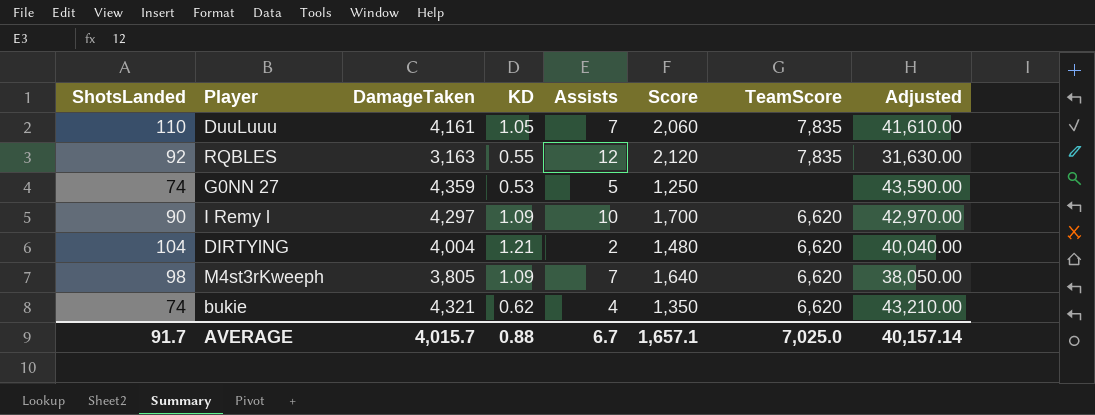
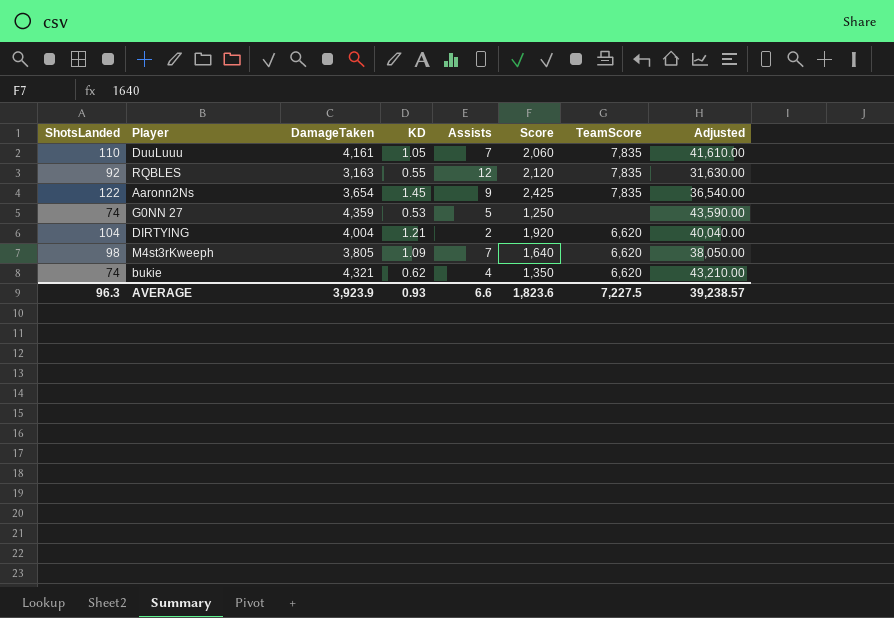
row I Remy l: 90 | 4,297 | 1.09 | 10 | 1,700 | 6,620 | 42,970.00 -> none
row Aaronn2Ns: none -> 122 | 3,654 | 1.45 | 9 | 2,425 | 7,835 | 36,540.00
DIRTYlNG | Score: 1,480 -> 1,920
AVERAGE | ShotsLanded: 91.7 -> 96.3
AVERAGE | DamageTaken: 4,015.7 -> 3,923.9
AVERAGE | KD: 0.88 -> 0.93
AVERAGE | Assists: 6.7 -> 6.6
AVERAGE | Score: 1,657.1 -> 1,823.6
AVERAGE | TeamScore: 7,025.0 -> 7,227.5
AVERAGE | Adjusted: 40,157.14 -> 39,238.57

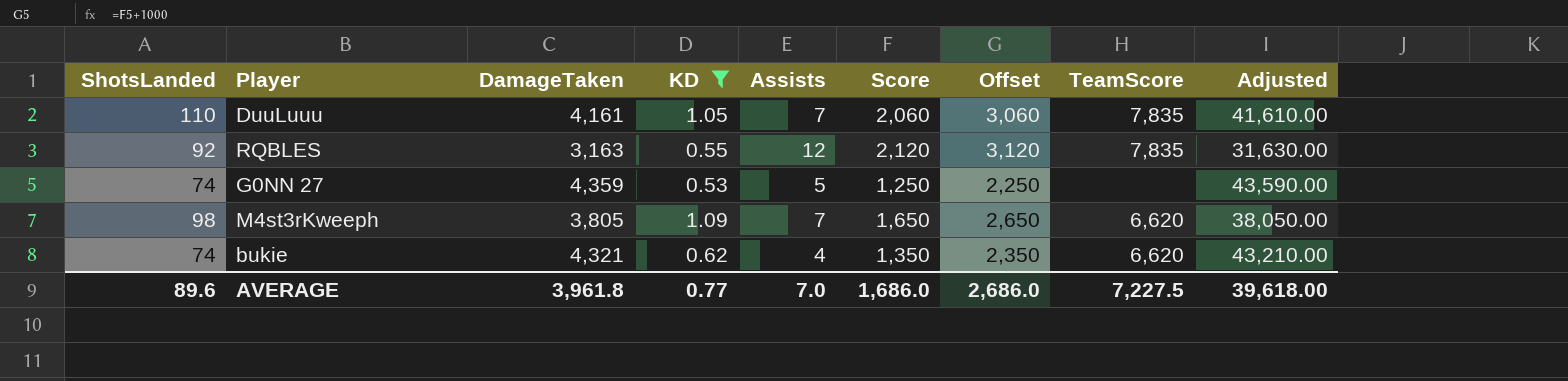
filter: none -> KD <= 1.09
column Offset | formula: none -> [Score] + 1000
M4st3rKweeph | Score: 1,640 -> 1,650
AVERAGE | ShotsLanded: 96.3 -> 89.6
AVERAGE | DamageTaken: 3,923.9 -> 3,961.8
AVERAGE | KD: 0.93 -> 0.77
AVERAGE | Assists: 6.6 -> 7.0
AVERAGE | Score: 1,823.6 -> 1,686.0
AVERAGE | Adjusted: 39,238.57 -> 39,618.00

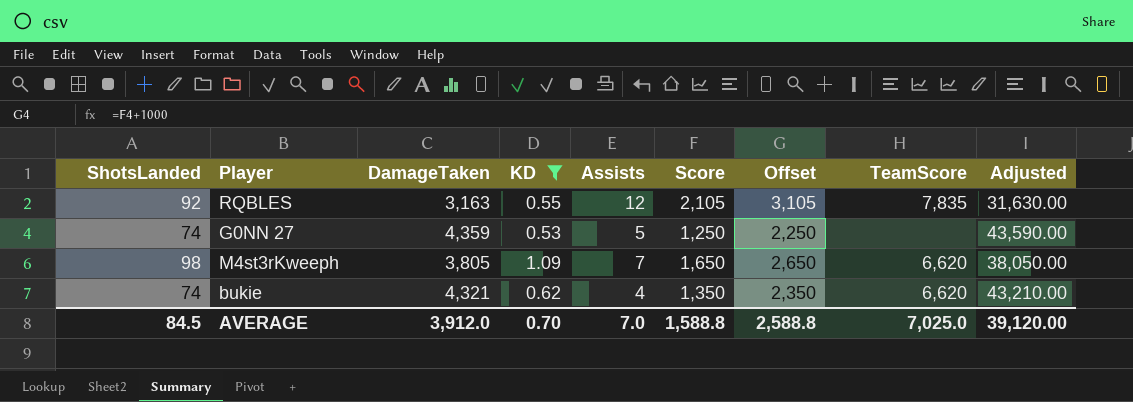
row DuuLuuu: 110 | 4,161 | 1.05 | 7 | 2,060 | 3,060 | 7,835 | 41,610.00 -> none
RQBLES | Score: 2,120 -> 2,105
RQBLES | Offset: 3,120 -> 3,105
AVERAGE | ShotsLanded: 89.6 -> 84.5
AVERAGE | DamageTaken: 3,961.8 -> 3,912.0
AVERAGE | KD: 0.77 -> 0.70
AVERAGE | Score: 1,686.0 -> 1,588.8
AVERAGE | Offset: 2,686.0 -> 2,588.8
AVERAGE | TeamScore: 7,227.5 -> 7,025.0
AVERAGE | Adjusted: 39,618.00 -> 39,120.00

